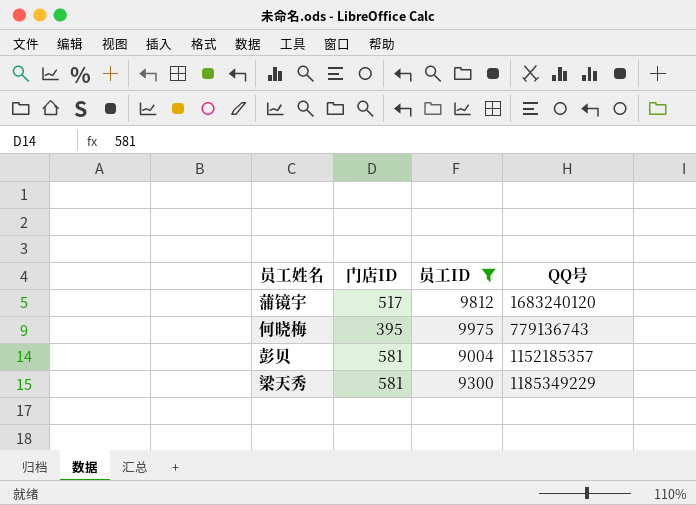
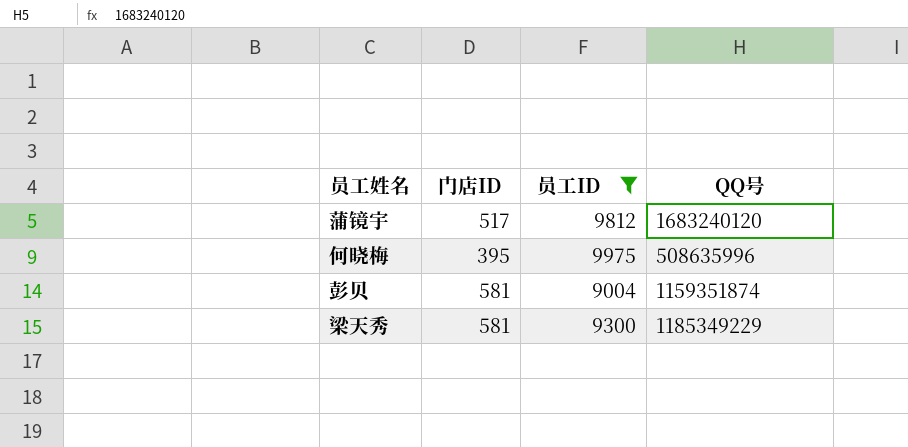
何晓梅 | QQ号: 779136743 -> 508635996
彭贝 | QQ号: 1152185357 -> 1159351874

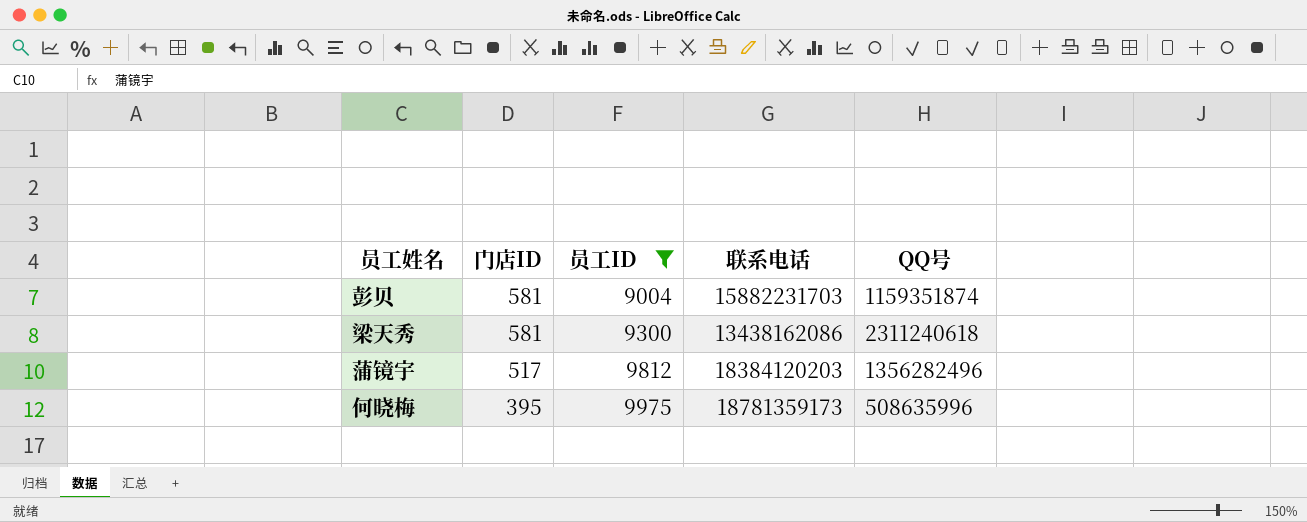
row order: none -> 门店ID descending
column 联系电话 | position: none -> 4
梁天秀 | QQ号: 1185349229 -> 2311240618
蒲镜宇 | QQ号: 1683240120 -> 1356282496

